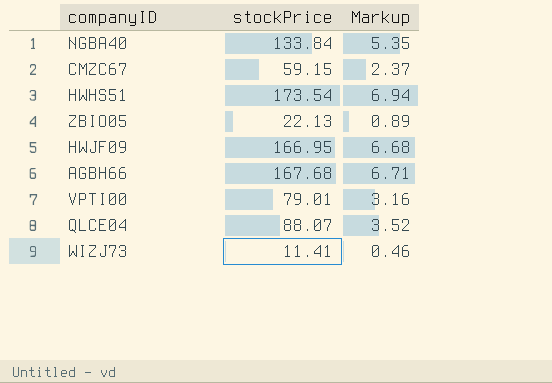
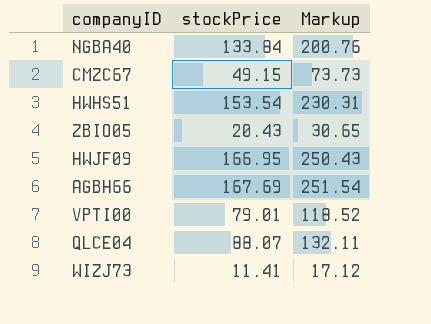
column Markup | formula: [stockPrice] * 0.04 -> [stockPrice] * 1.5
CMZC67 | stockPrice: 59.15 -> 49.15
HWHS51 | stockPrice: 173.54 -> 153.54
ZBIO05 | stockPrice: 22.13 -> 20.43
AGBH66 | stockPrice: 167.68 -> 167.69

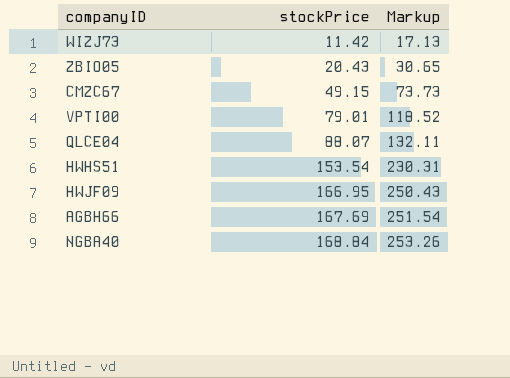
row order: none -> stockPrice ascending
WIZJ73 | stockPrice: 11.41 -> 11.42
WIZJ73 | Markup: 17.12 -> 17.13
NGBA40 | stockPrice: 133.84 -> 168.84
NGBA40 | Markup: 200.76 -> 253.26

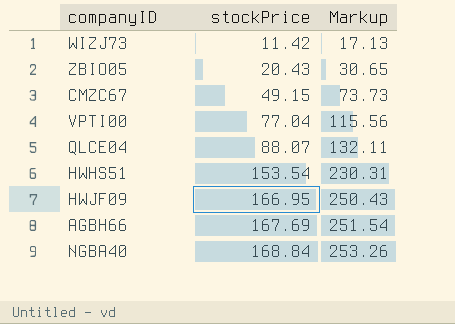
VPTI00 | stockPrice: 79.01 -> 77.04
VPTI00 | Markup: 118.52 -> 115.56

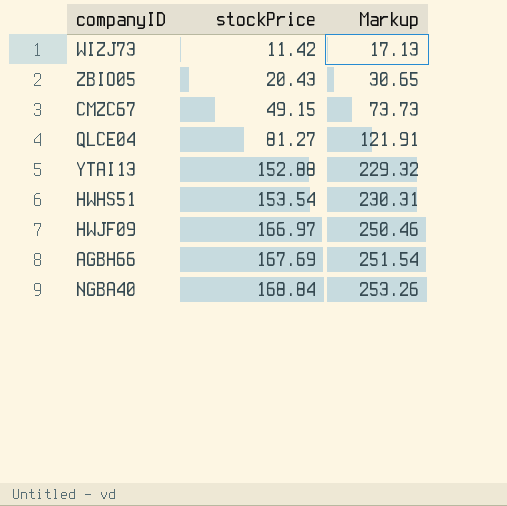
row VPTI00: 77.04 | 115.56 -> none
QLCE04 | stockPrice: 88.07 -> 81.27
QLCE04 | Markup: 132.11 -> 121.91
row YTAI13: none -> 152.88 | 229.32
HWJF09 | stockPrice: 166.95 -> 166.97
HWJF09 | Markup: 250.43 -> 250.46

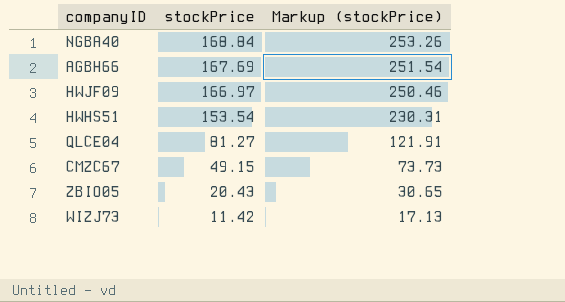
row order: stockPrice ascending -> stockPrice descending
column name: Markup -> Markup (stockPrice)
row YTAI13: 152.88 | 229.32 -> none

